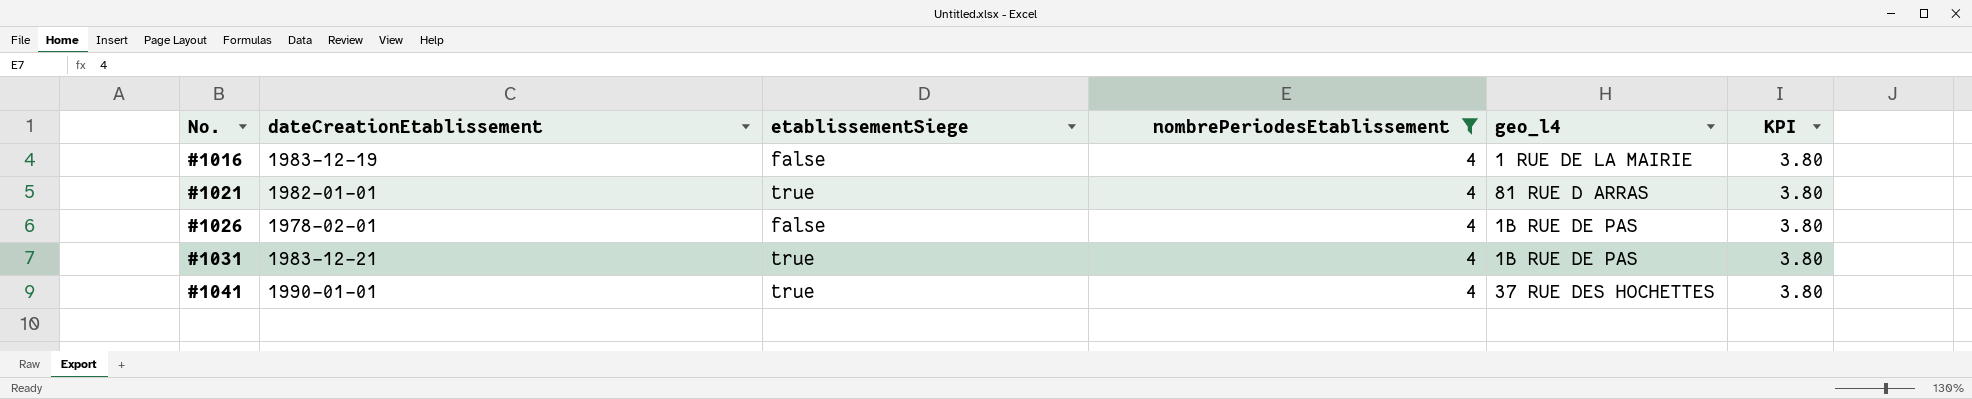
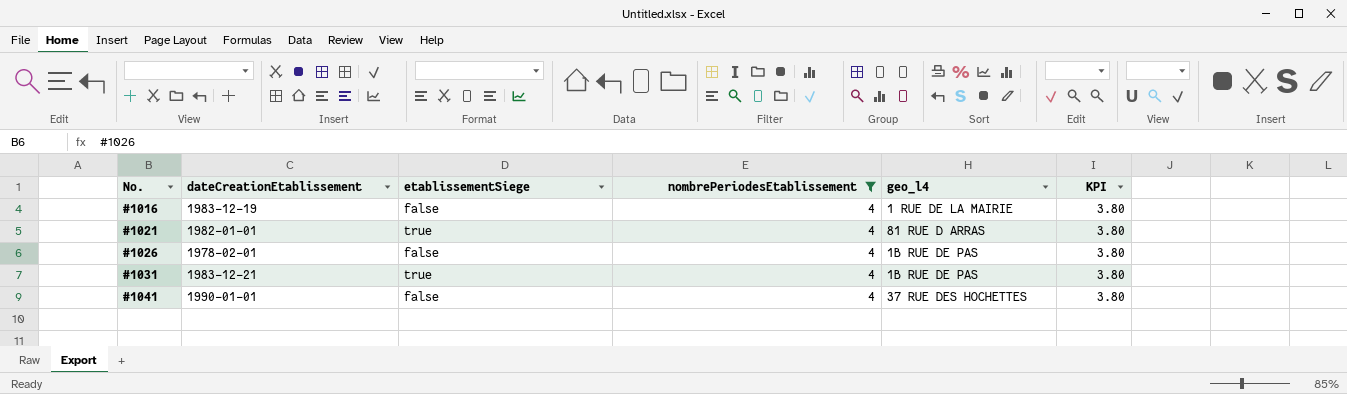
#1041 | etablissementSiege: true -> false

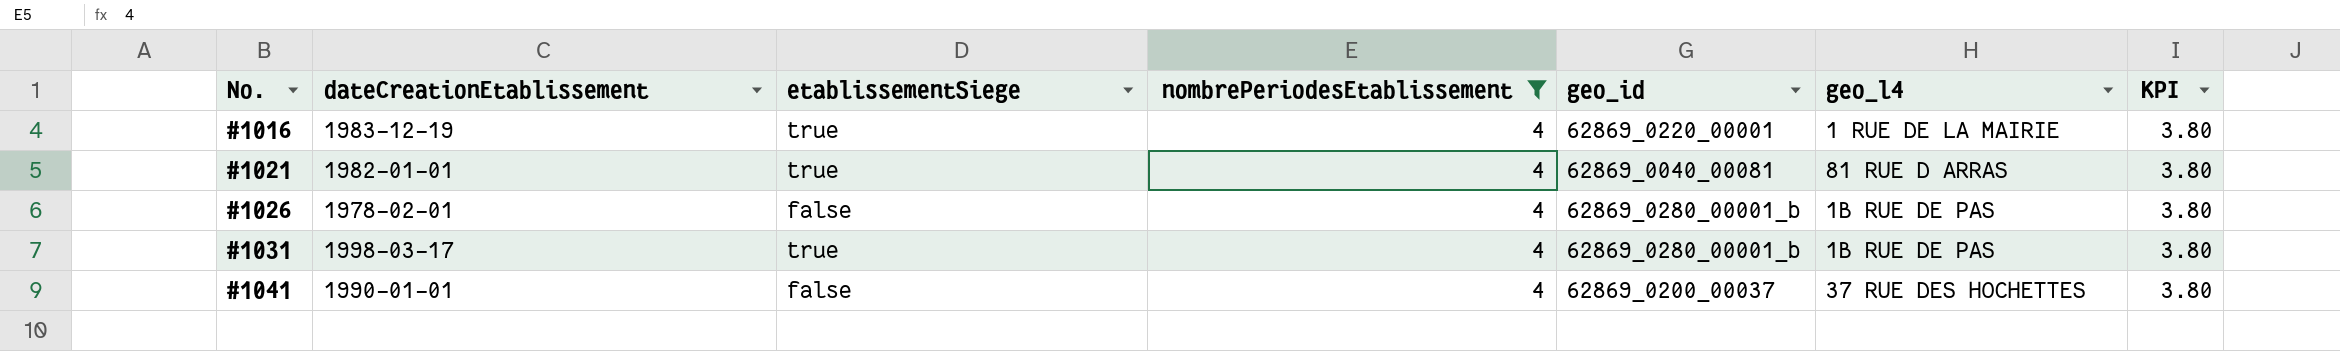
column geo_id | position: none -> 5
#1016 | etablissementSiege: false -> true
#1031 | dateCreationEtablissement: 1983-12-21 -> 1998-03-17

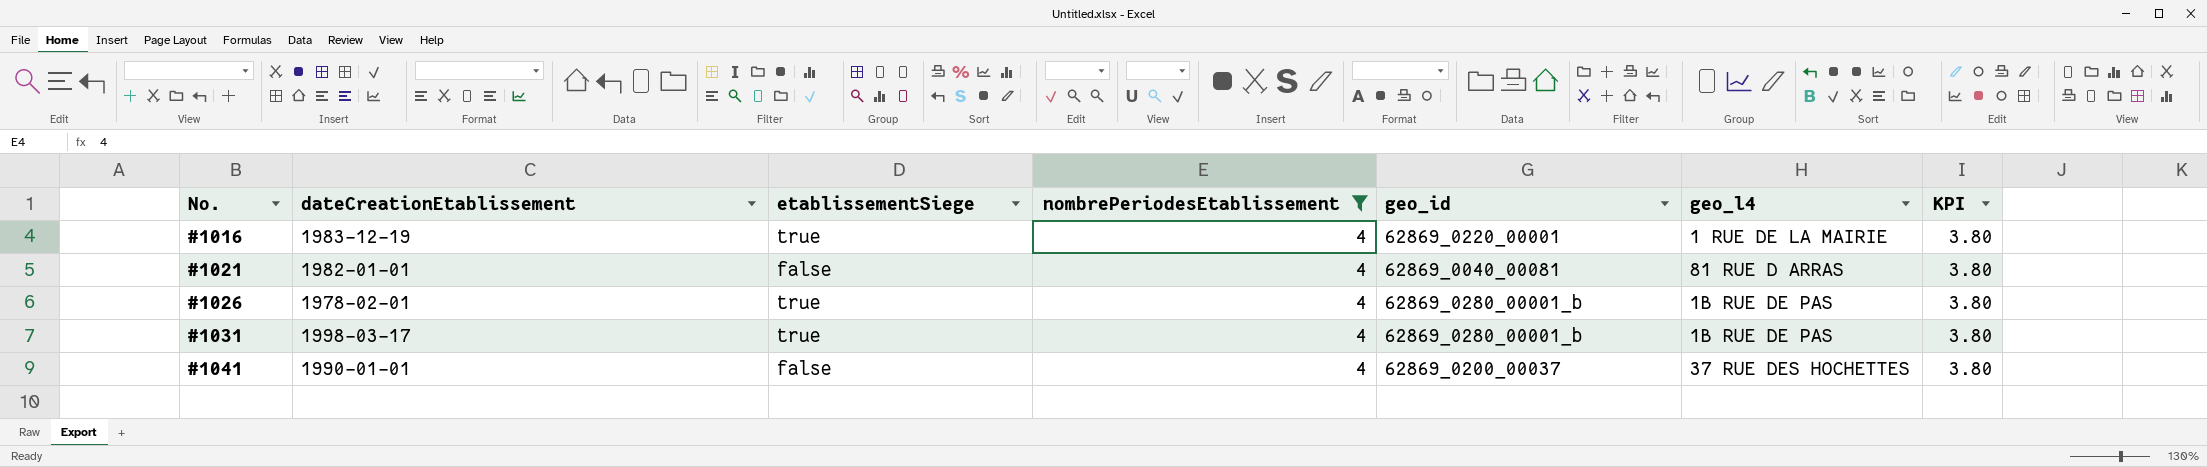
#1021 | etablissementSiege: true -> false
#1026 | etablissementSiege: false -> true

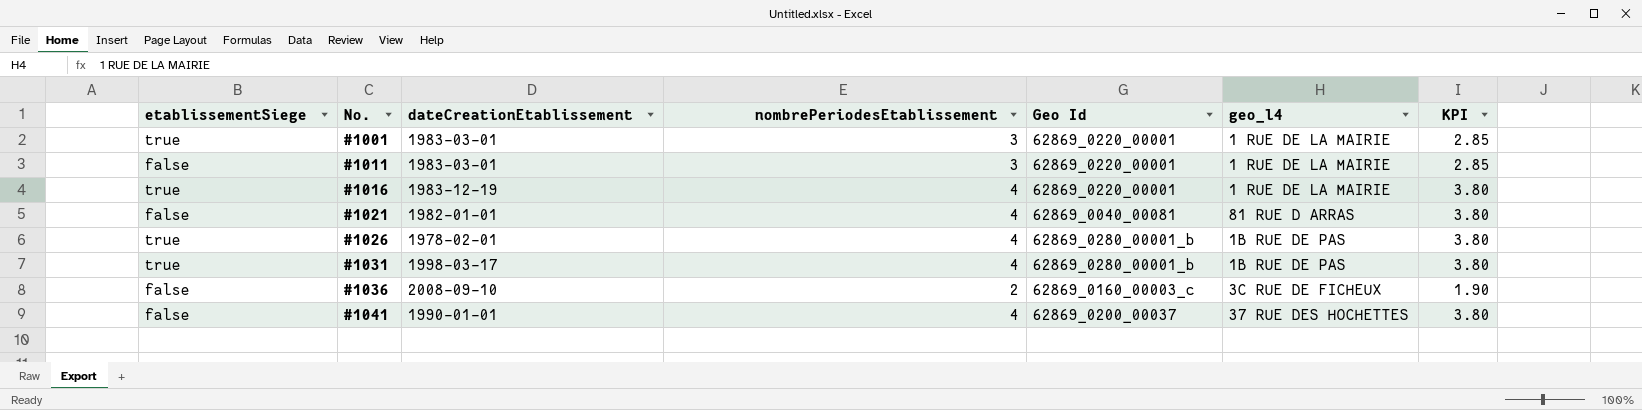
filter: nombrePeriodesEtablissement = 4 -> none
column etablissementSiege | position: 3 -> 1
column name: geo_id -> Geo Id

